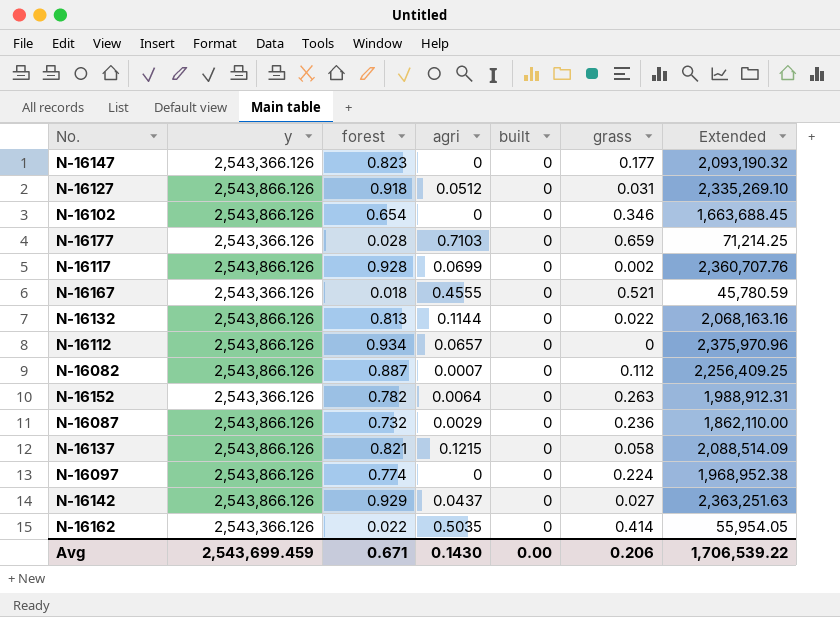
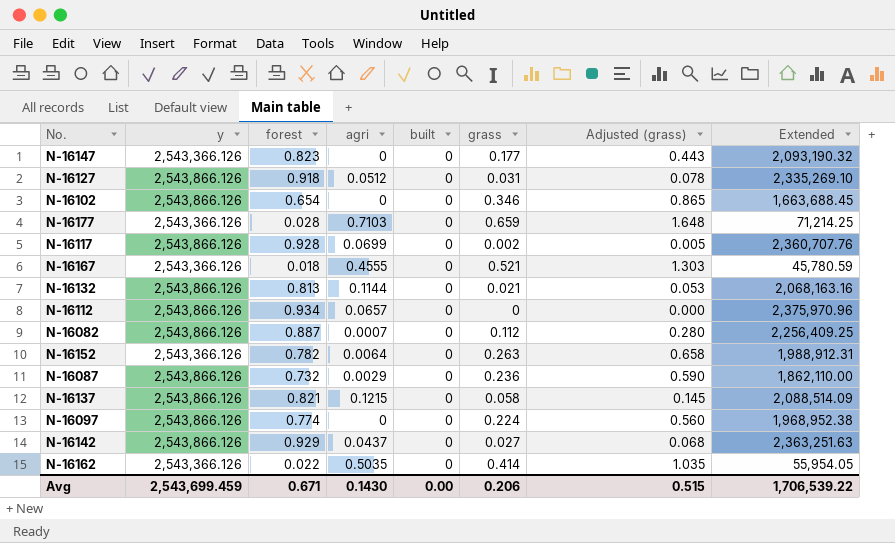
column Adjusted (grass) | formula: none -> [grass] * 2.5
N-16132 | grass: 0.022 -> 0.021

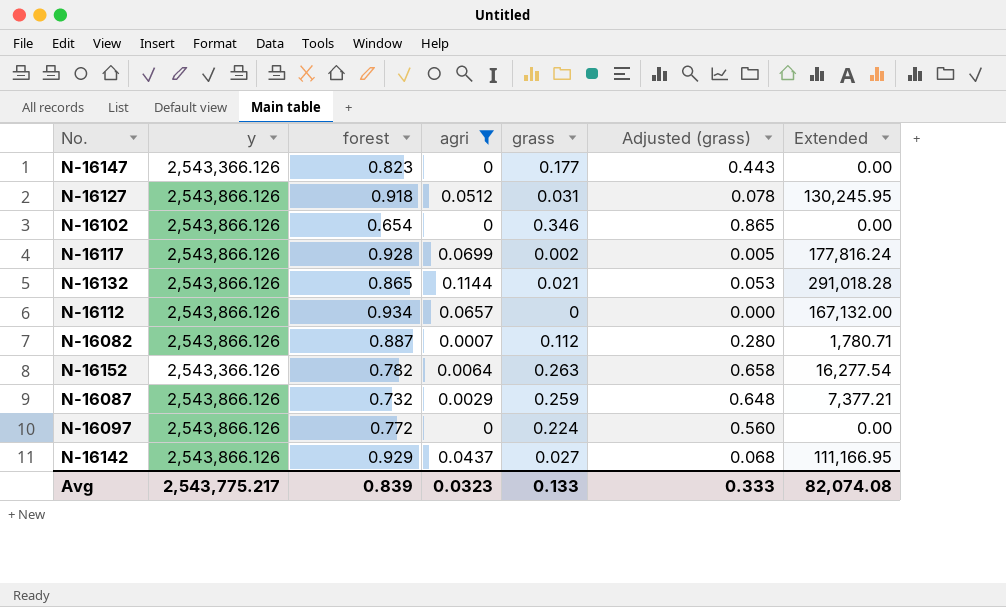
filter: none -> agri <= 0.1144
column built | position: 5 -> none
column Extended | formula: [y] * [forest] -> [y] * [agri]
N-16132 | forest: 0.813 -> 0.865
N-16087 | grass: 0.236 -> 0.259
N-16087 | Adjusted (grass): 0.590 -> 0.648
N-16097 | forest: 0.774 -> 0.772
Avg | y: 2,543,699.459 -> 2,543,775.217
Avg | forest: 0.671 -> 0.839
Avg | agri: 0.1430 -> 0.0323
Avg | grass: 0.206 -> 0.133
Avg | Adjusted (grass): 0.515 -> 0.333
Avg | Extended: 1,706,539.22 -> 82,074.08

